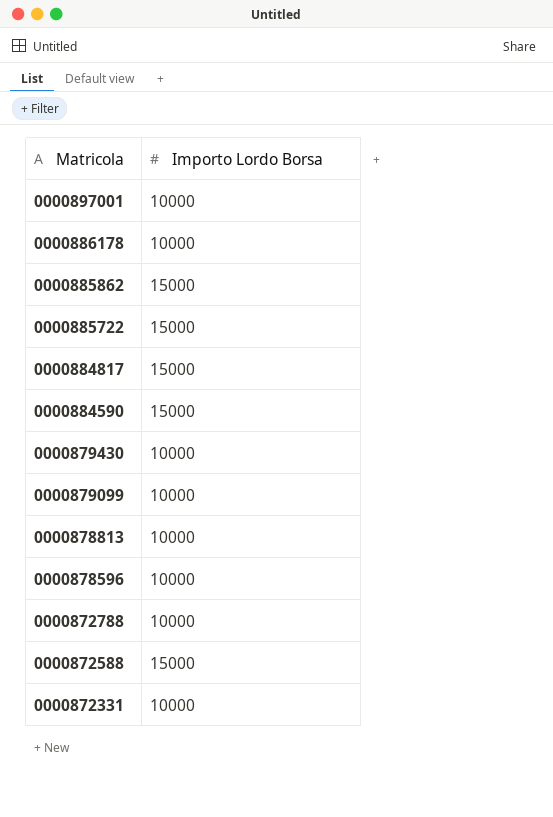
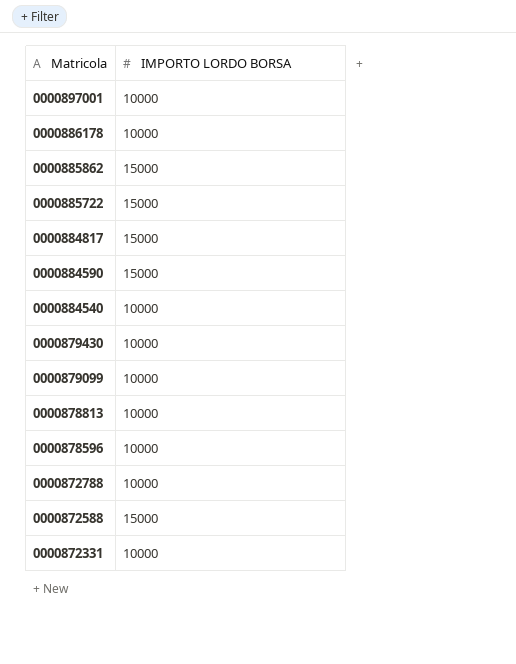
column name: Importo Lordo Borsa -> IMPORTO LORDO BORSA
row 0000884540: none -> 10000

